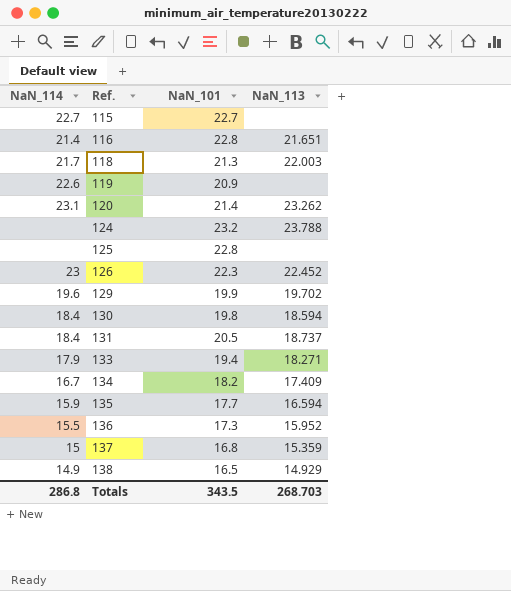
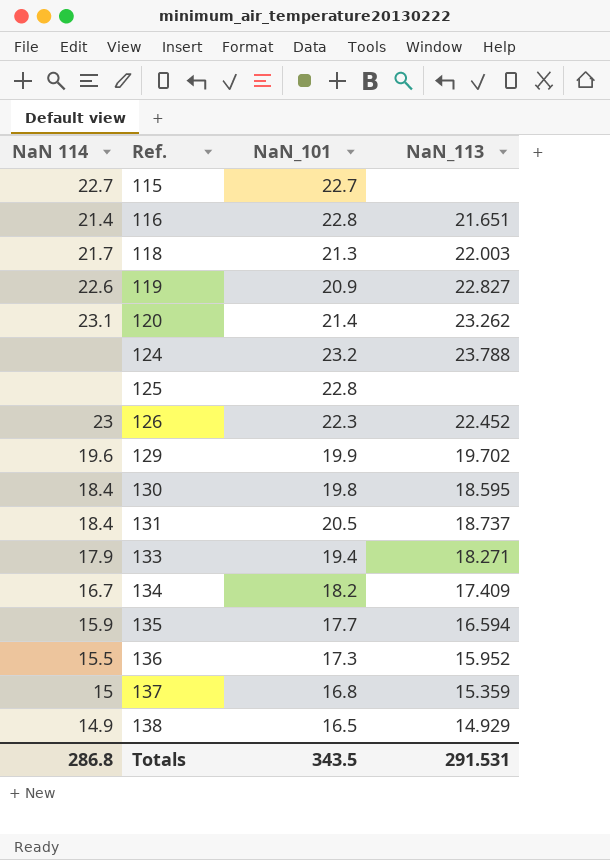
column name: NaN_114 -> NaN 114
119 | NaN_113: none -> 22.827
130 | NaN_113: 18.594 -> 18.595
Totals | NaN_113: 268.703 -> 291.531

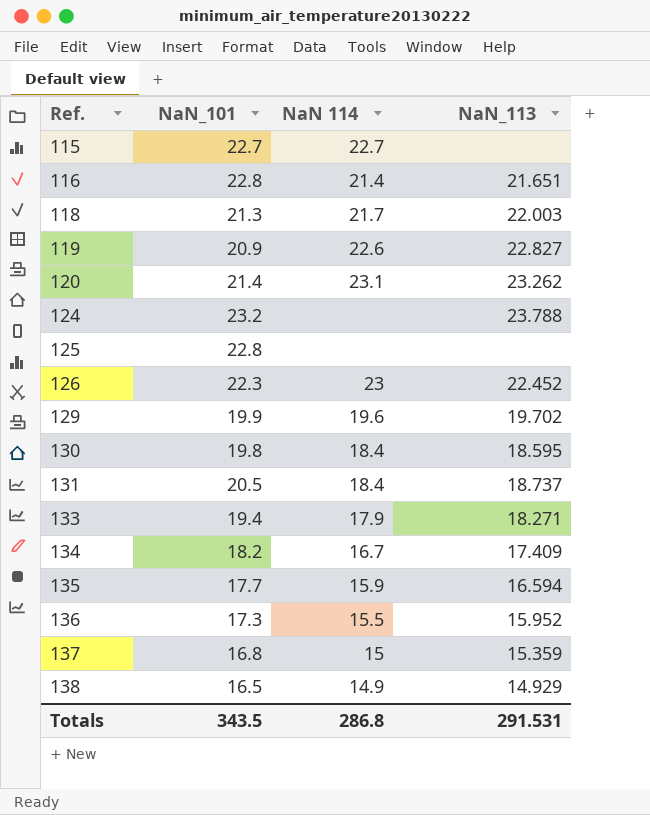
column NaN 114 | position: 1 -> 3

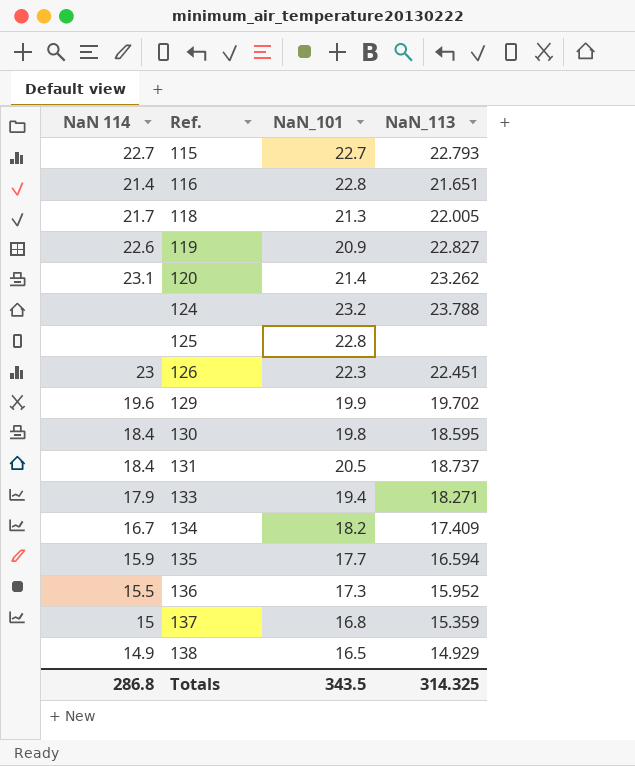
column NaN 114 | position: 3 -> 1
115 | NaN_113: none -> 22.793
118 | NaN_113: 22.003 -> 22.005
126 | NaN_113: 22.452 -> 22.451
Totals | NaN_113: 291.531 -> 314.325

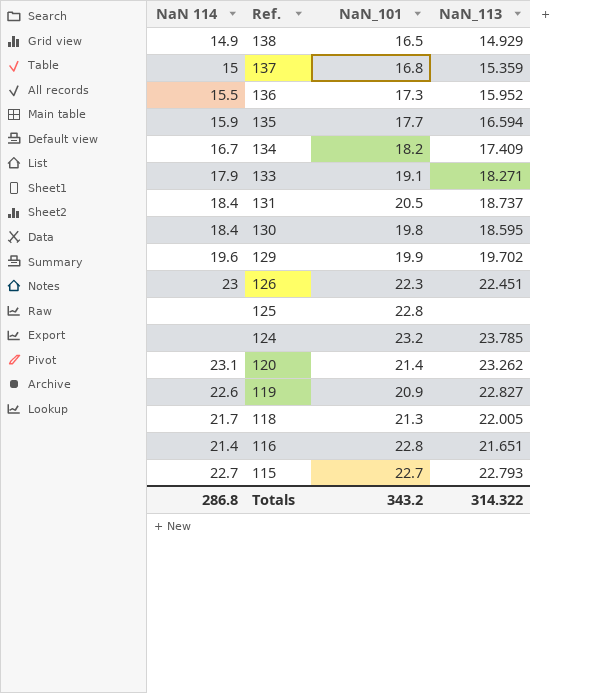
row order: Ref. ascending -> Ref. descending
133 | NaN_101: 19.4 -> 19.1
124 | NaN_113: 23.788 -> 23.785
Totals | NaN_101: 343.5 -> 343.2
Totals | NaN_113: 314.325 -> 314.322

